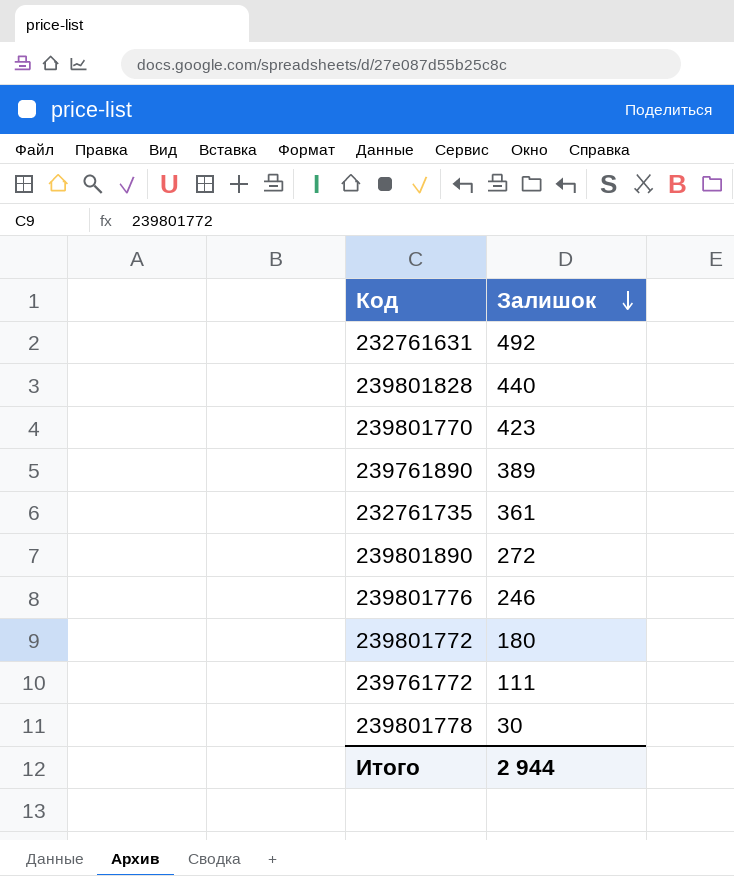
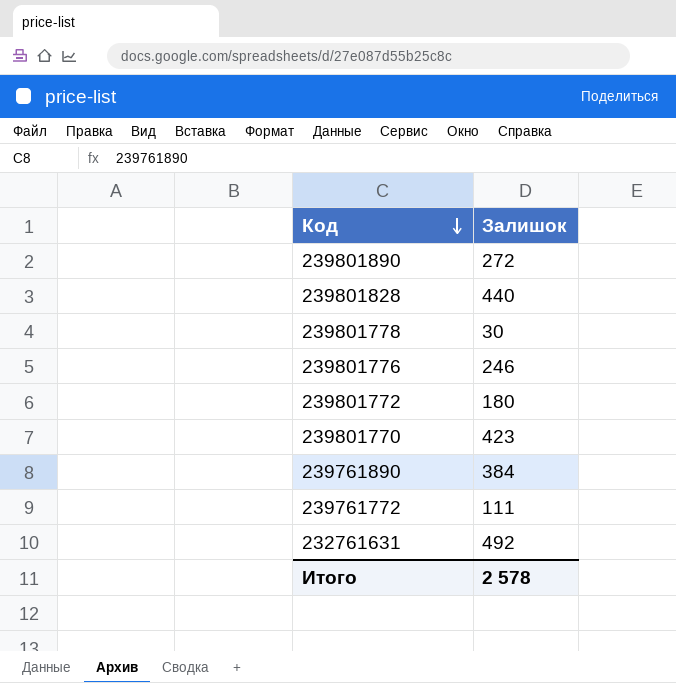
row order: Залишок descending -> Код descending
row 232761735: 361 -> none
239761890 | Залишок: 389 -> 384
Итого | Залишок: 2 944 -> 2 578

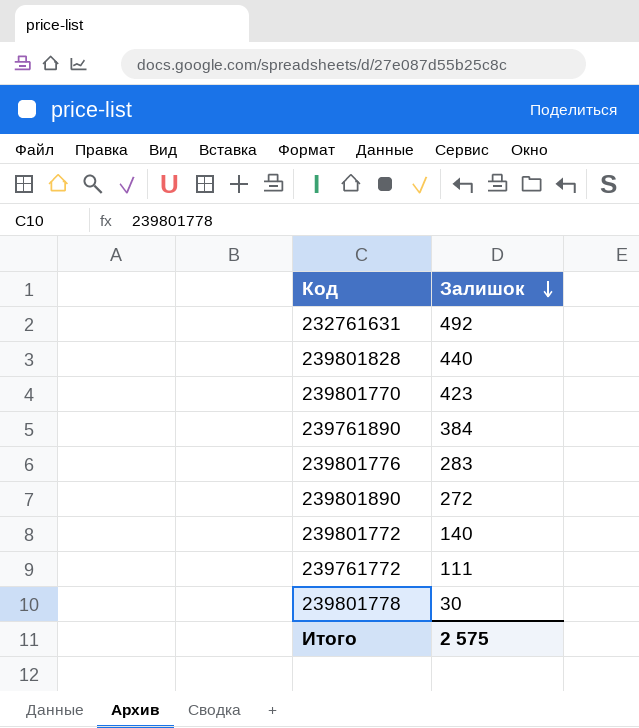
row order: Код descending -> Залишок descending
239801776 | Залишок: 246 -> 283
239801772 | Залишок: 180 -> 140
Итого | Залишок: 2 578 -> 2 575

